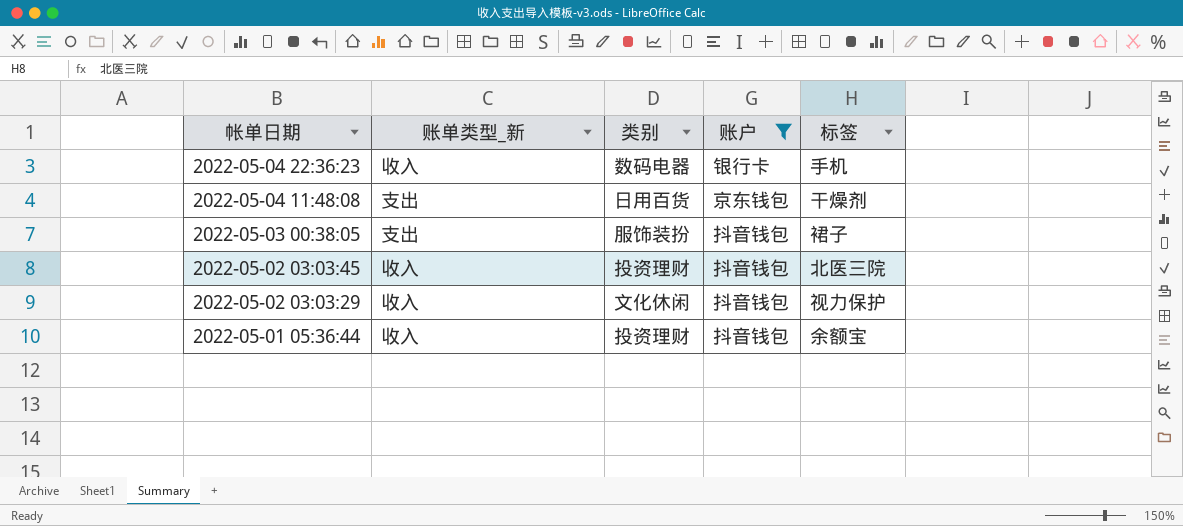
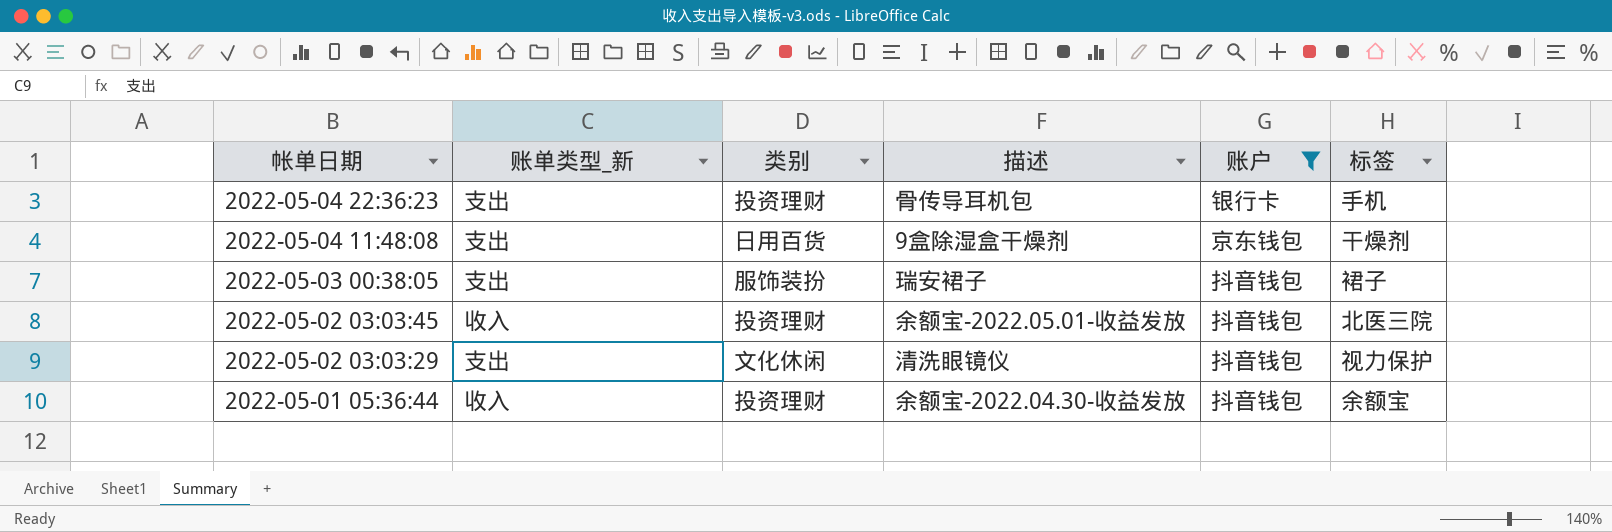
column 描述 | position: none -> 4
2022-05-04 22:36:23 | 账单类型_新: 收入 -> 支出
2022-05-04 22:36:23 | 类别: 数码电器 -> 投资理财
2022-05-02 03:03:29 | 账单类型_新: 收入 -> 支出

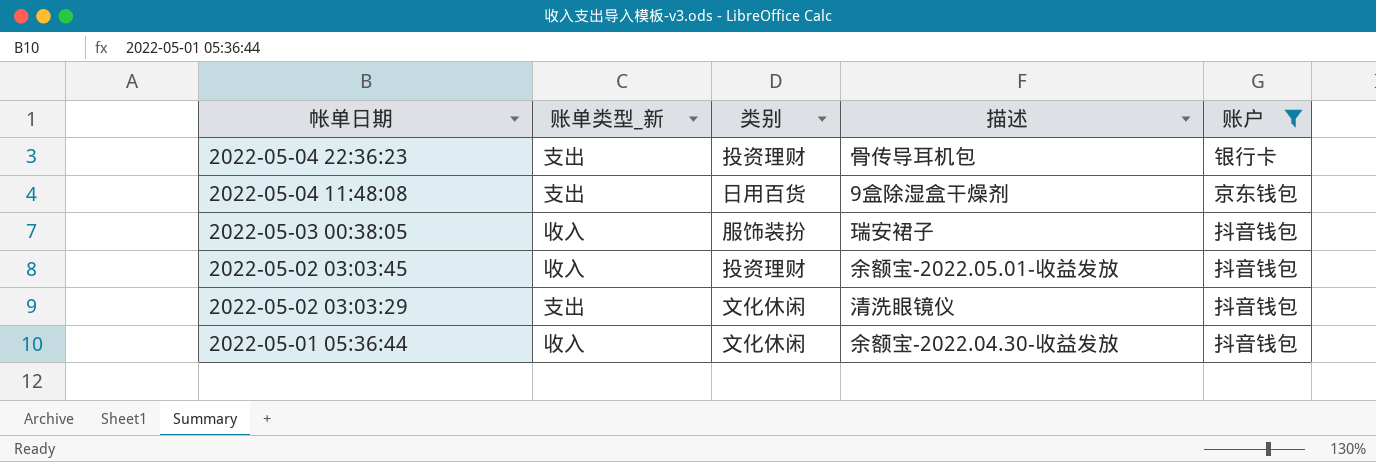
column 标签 | position: 6 -> none
2022-05-03 00:38:05 | 账单类型_新: 支出 -> 收入
2022-05-01 05:36:44 | 类别: 投资理财 -> 文化休闲

